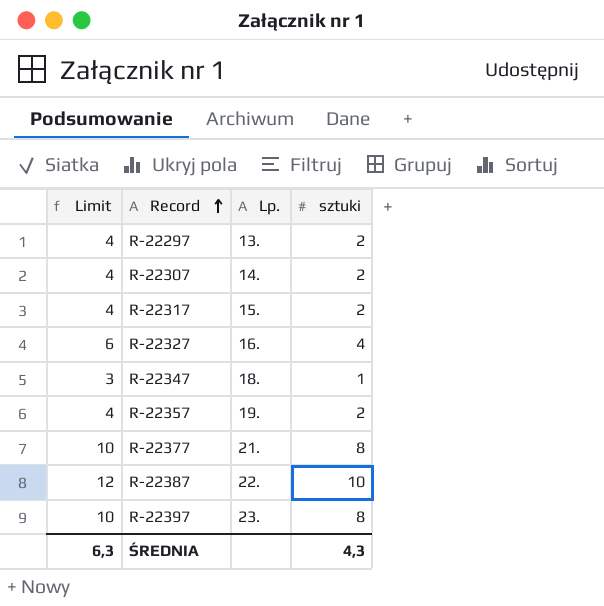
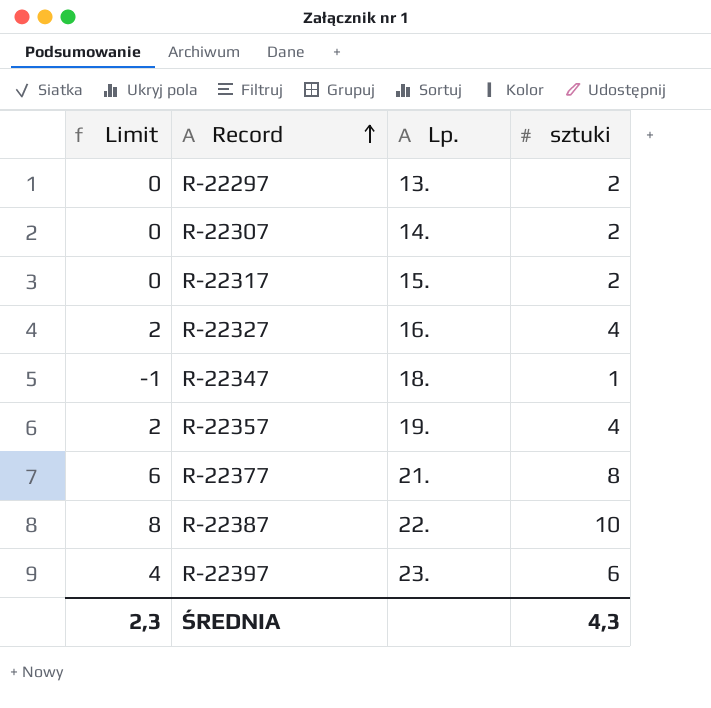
column Limit | formula: [sztuki] + 2 -> [sztuki] - 2
R-22357 | sztuki: 2 -> 4
R-22397 | sztuki: 8 -> 6
ŚREDNIA | Limit: 6,3 -> 2,3

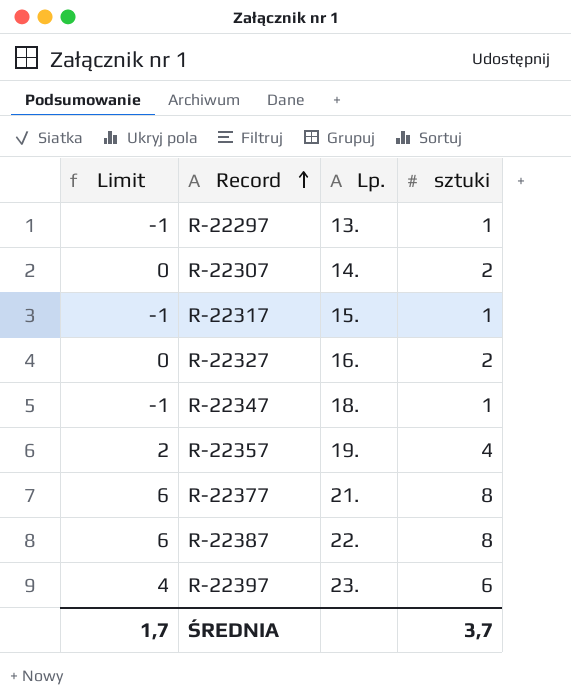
R-22297 | Limit: 0 -> -1
R-22297 | sztuki: 2 -> 1
R-22317 | Limit: 0 -> -1
R-22317 | sztuki: 2 -> 1
R-22327 | Limit: 2 -> 0
R-22327 | sztuki: 4 -> 2
R-22387 | Limit: 8 -> 6
R-22387 | sztuki: 10 -> 8
ŚREDNIA | Limit: 2,3 -> 1,7
ŚREDNIA | sztuki: 4,3 -> 3,7

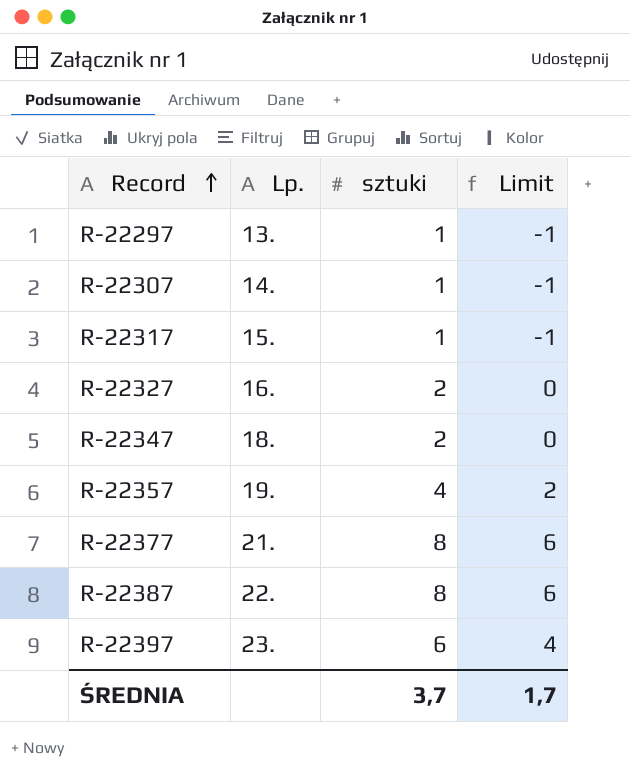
column Limit | position: 1 -> 4
R-22307 | sztuki: 2 -> 1
R-22307 | Limit: 0 -> -1
R-22347 | sztuki: 1 -> 2
R-22347 | Limit: -1 -> 0

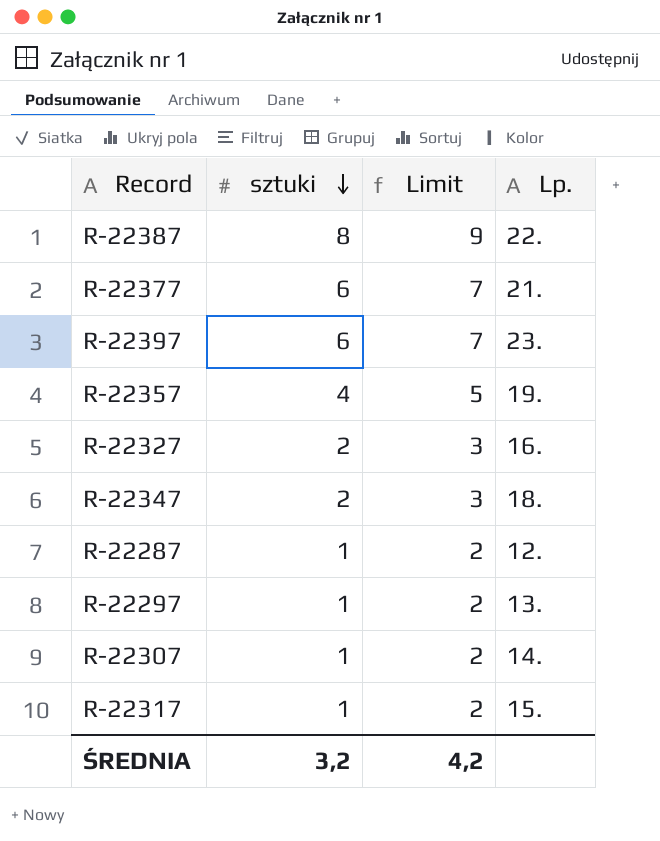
row order: Record ascending -> sztuki descending
column Limit | formula: [sztuki] - 2 -> [sztuki] + 1
column Lp. | position: 2 -> 4
R-22377 | sztuki: 8 -> 6
row R-22287: none -> 1 | 2 | 12.
ŚREDNIA | sztuki: 3,7 -> 3,2
ŚREDNIA | Limit: 1,7 -> 4,2

